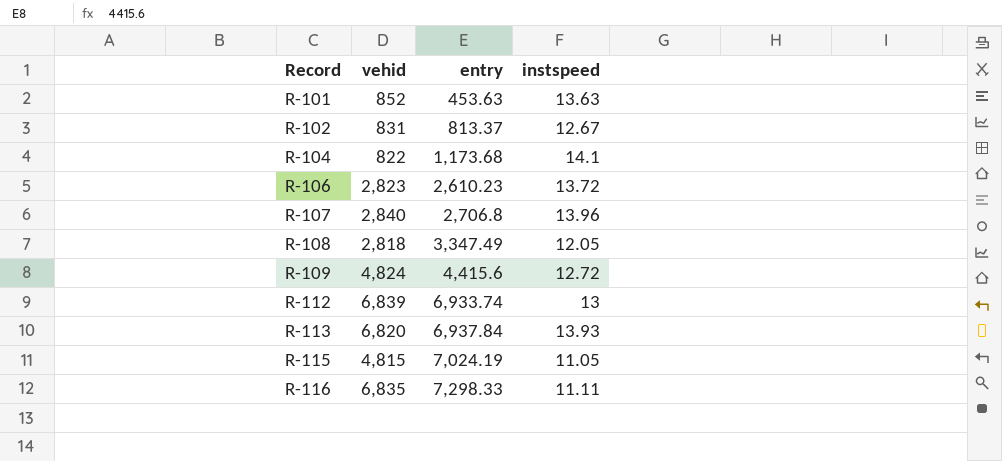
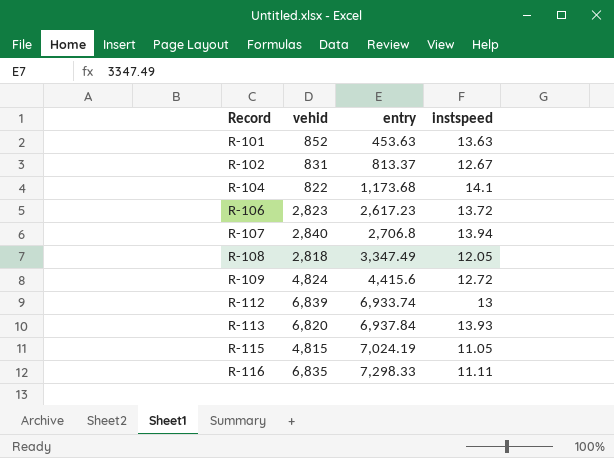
R-106 | entry: 2,610.23 -> 2,617.23
R-107 | instspeed: 13.96 -> 13.94

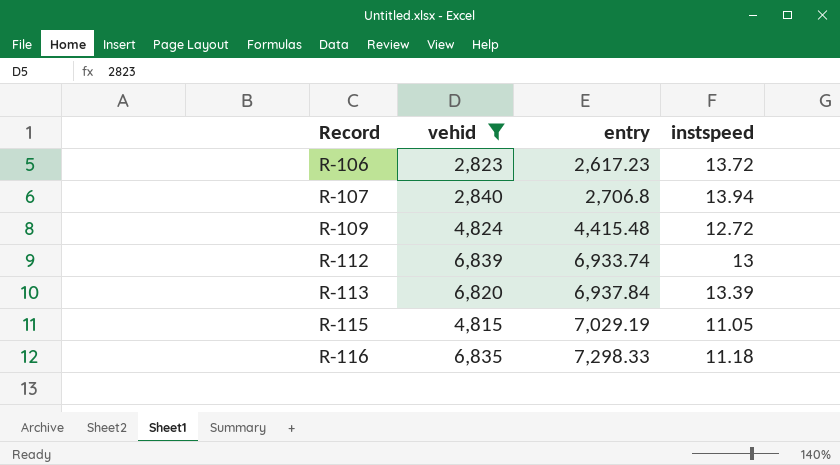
filter: none -> vehid >= 2,823
R-109 | entry: 4,415.6 -> 4,415.48
R-113 | instspeed: 13.93 -> 13.39
R-115 | entry: 7,024.19 -> 7,029.19
R-116 | instspeed: 11.11 -> 11.18

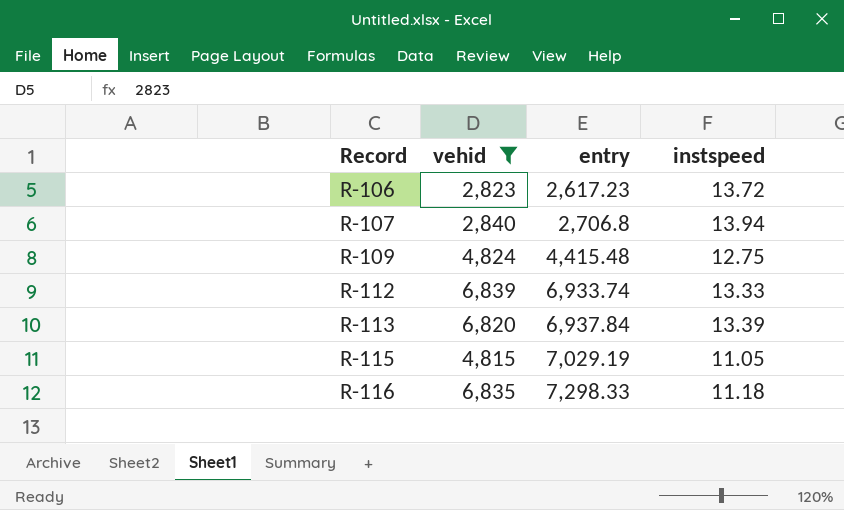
R-109 | instspeed: 12.72 -> 12.75
R-112 | instspeed: 13 -> 13.33

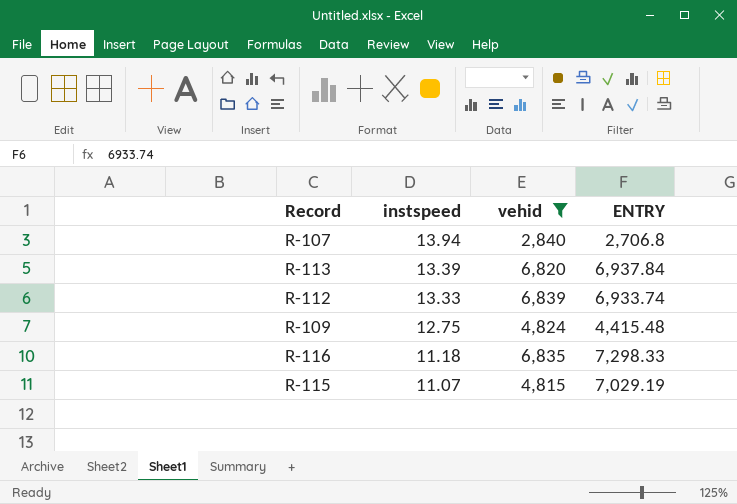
row order: Record ascending -> instspeed descending
column instspeed | position: 4 -> 2
column name: entry -> ENTRY
row R-106: 2,823 | 2,617.23 | 13.72 -> none
R-115 | instspeed: 11.05 -> 11.07

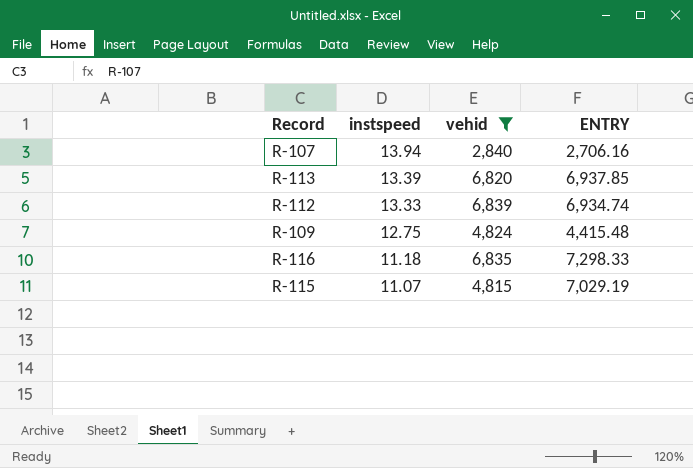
R-107 | ENTRY: 2,706.8 -> 2,706.16
R-113 | ENTRY: 6,937.84 -> 6,937.85
R-112 | ENTRY: 6,933.74 -> 6,934.74

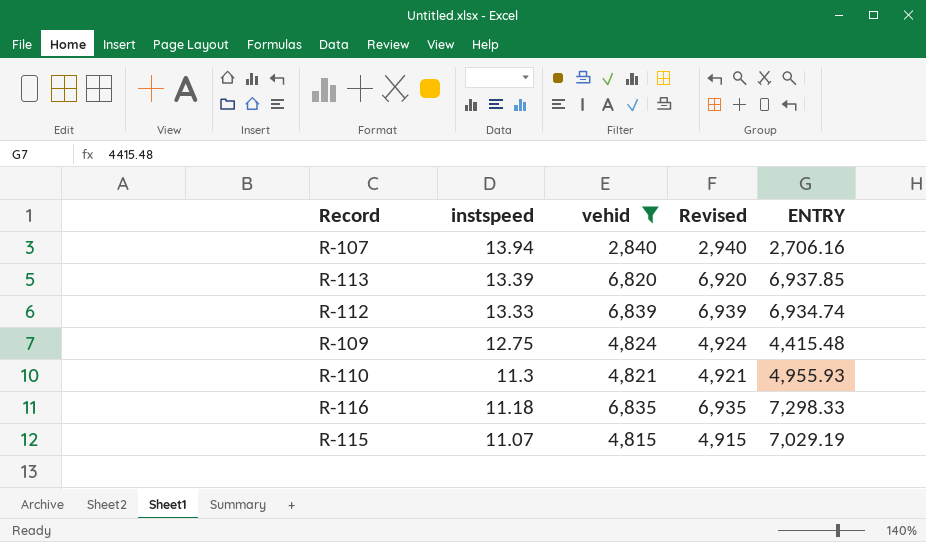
column Revised | formula: none -> [vehid] + 100
row R-110: none -> 11.3 | 4,821 | 4,921 | 4,955.93

